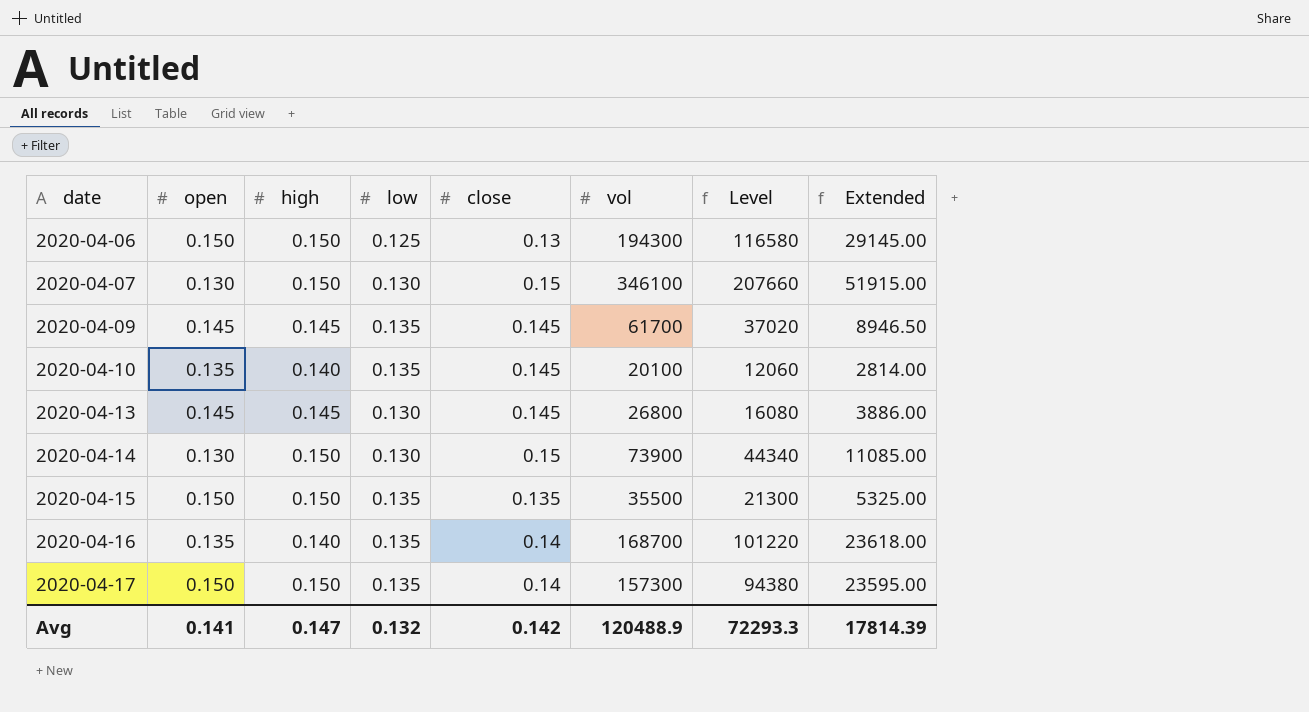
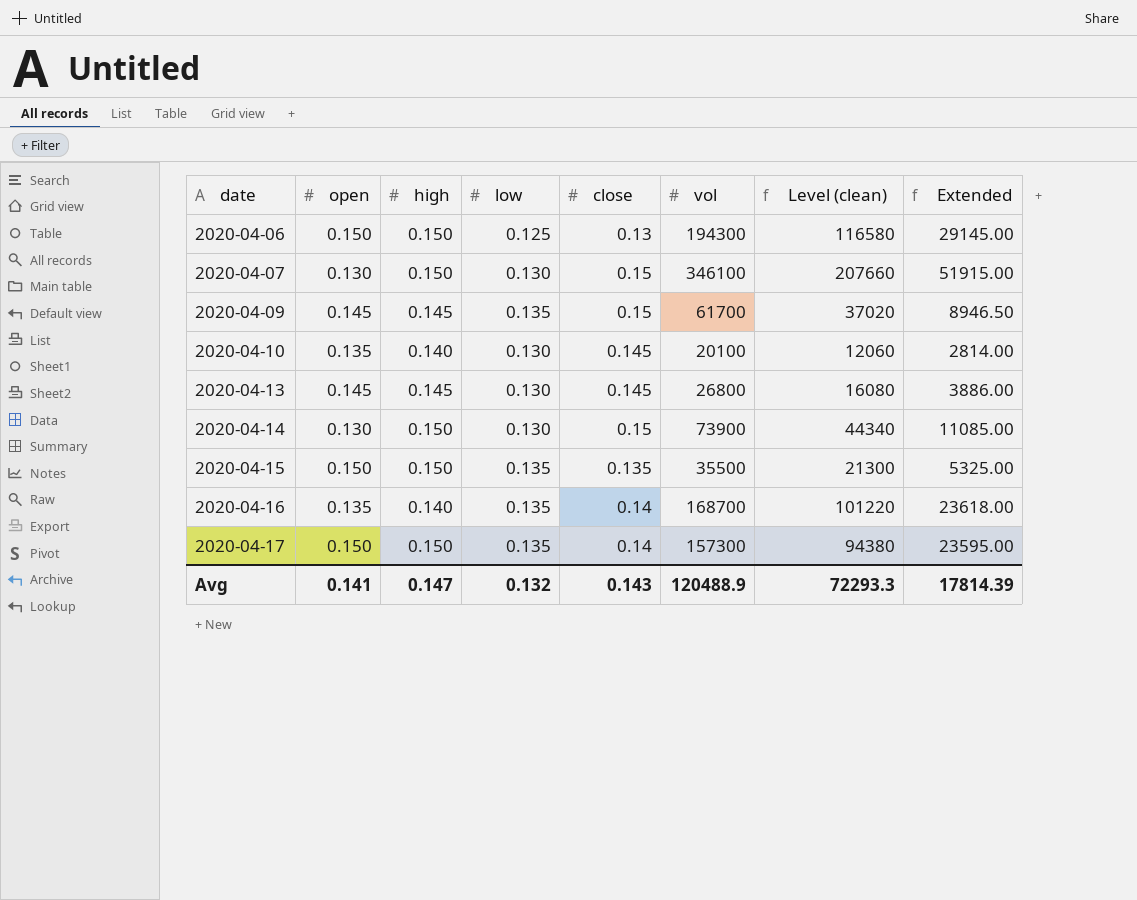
column name: Level -> Level (clean)
2020-04-09 | close: 0.145 -> 0.15
2020-04-10 | low: 0.135 -> 0.130
Avg | close: 0.142 -> 0.143

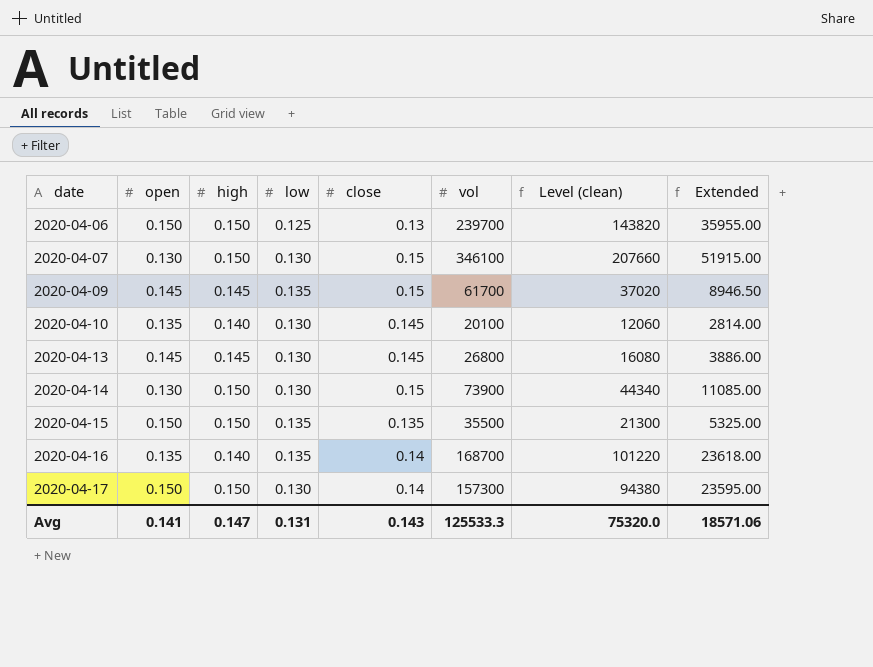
2020-04-06 | vol: 194300 -> 239700
2020-04-06 | Level (clean): 116580 -> 143820
2020-04-06 | Extended: 29145.00 -> 35955.00
2020-04-17 | low: 0.135 -> 0.130
Avg | low: 0.132 -> 0.131
Avg | vol: 120488.9 -> 125533.3
Avg | Level (clean): 72293.3 -> 75320.0
Avg | Extended: 17814.39 -> 18571.06

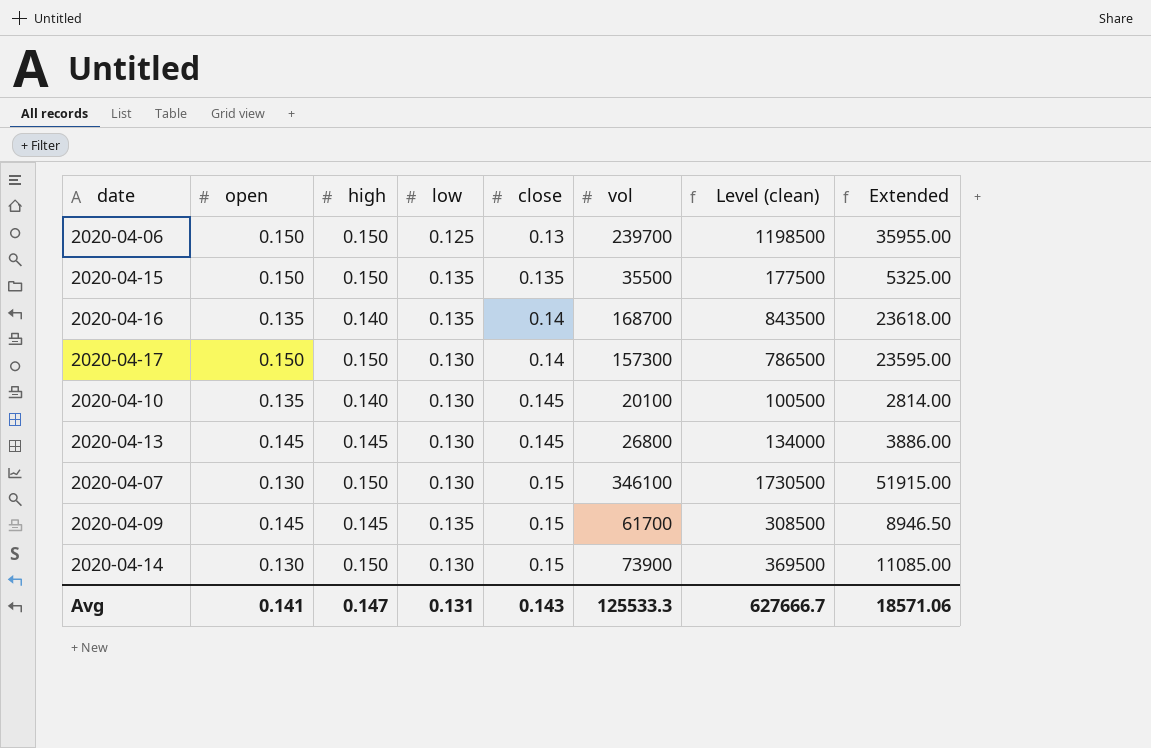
row order: date ascending -> close ascending
column Level (clean) | formula: [vol] * 0.6 -> [vol] * 5
Avg | Level (clean): 75320.0 -> 627666.7

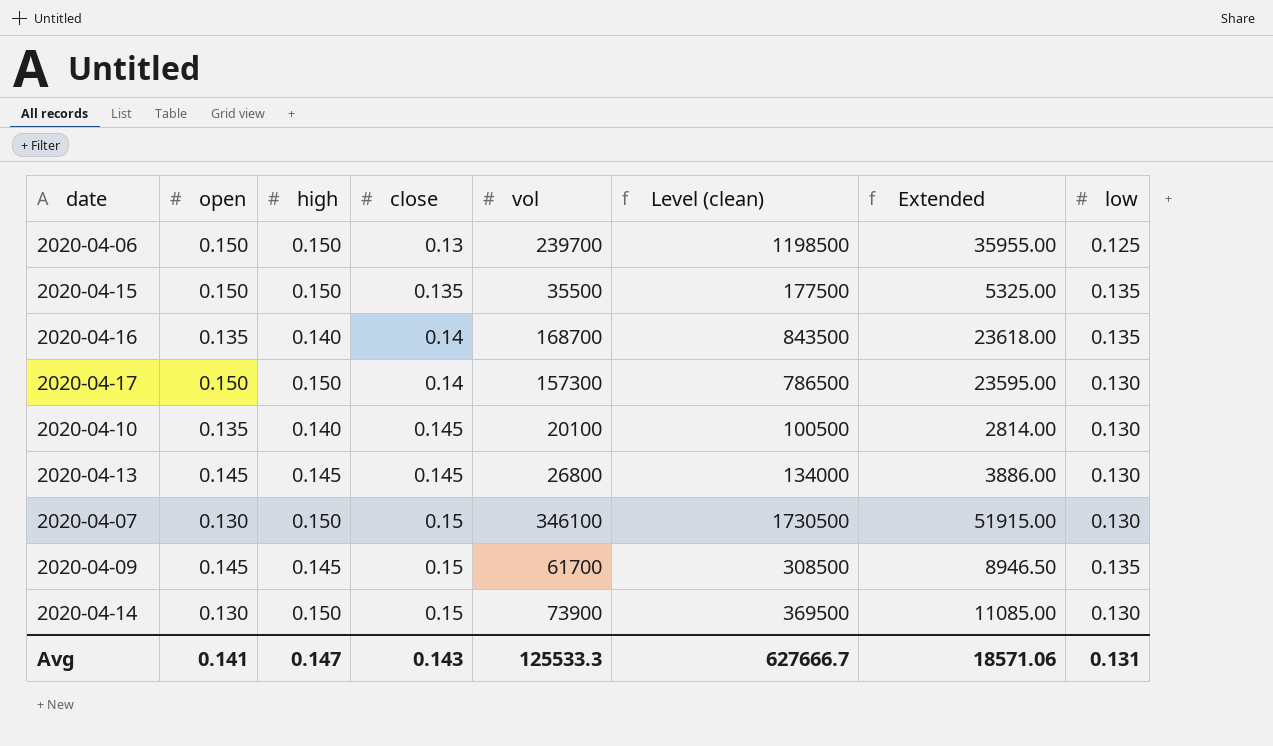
column low | position: 4 -> 8

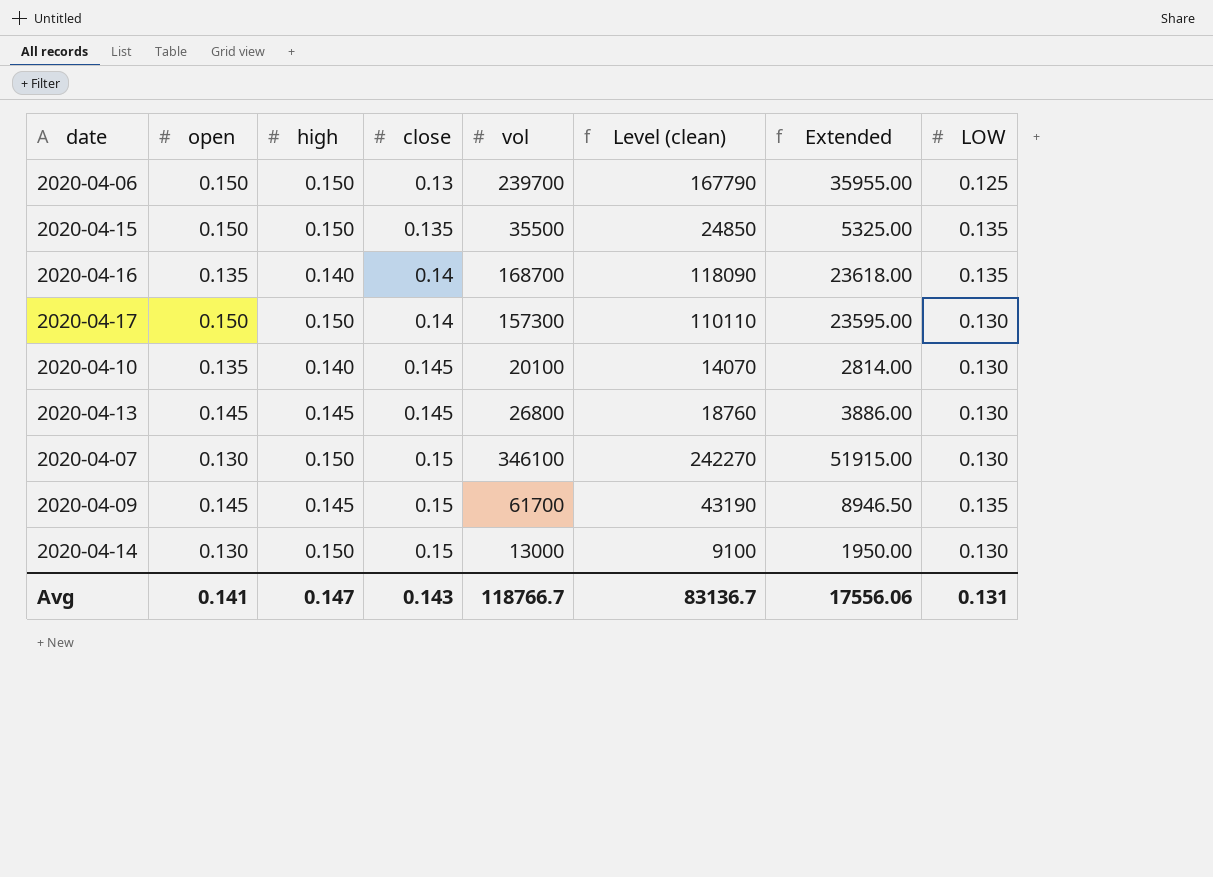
column Level (clean) | formula: [vol] * 5 -> [vol] * 0.7
column name: low -> LOW
2020-04-14 | vol: 73900 -> 13000
2020-04-14 | Extended: 11085.00 -> 1950.00
Avg | vol: 125533.3 -> 118766.7
Avg | Level (clean): 627666.7 -> 83136.7
Avg | Extended: 18571.06 -> 17556.06

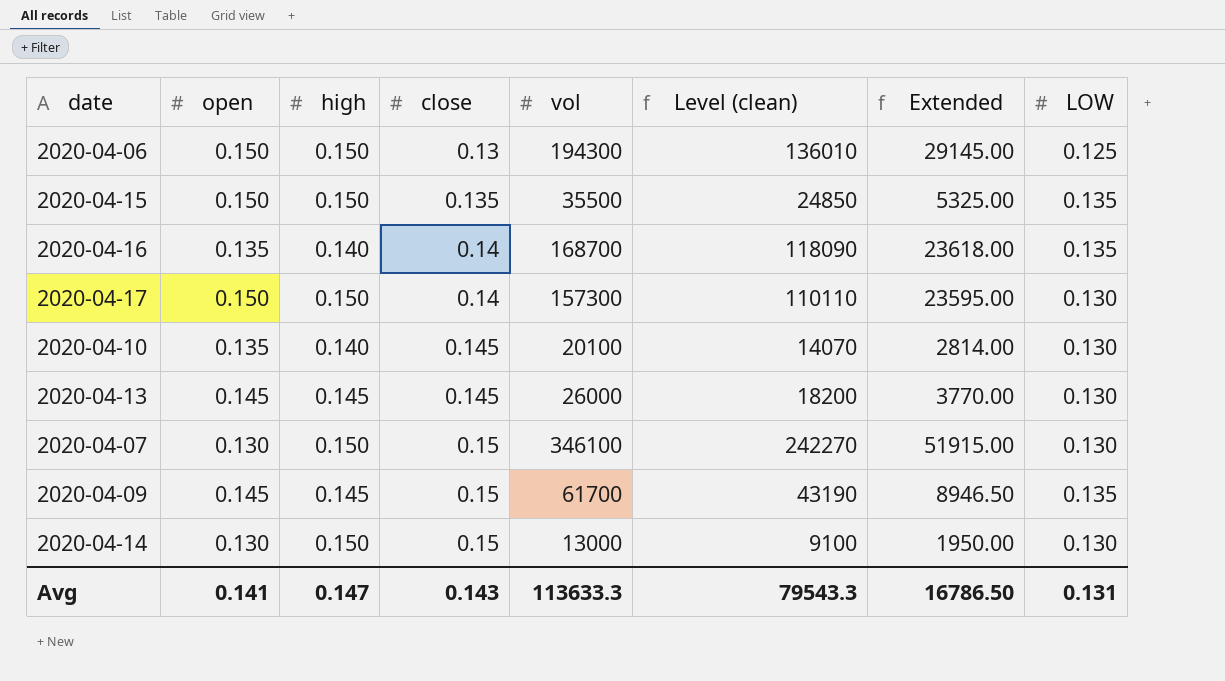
2020-04-06 | vol: 239700 -> 194300
2020-04-06 | Level (clean): 167790 -> 136010
2020-04-06 | Extended: 35955.00 -> 29145.00
2020-04-13 | vol: 26800 -> 26000
2020-04-13 | Level (clean): 18760 -> 18200
2020-04-13 | Extended: 3886.00 -> 3770.00
Avg | vol: 118766.7 -> 113633.3
Avg | Level (clean): 83136.7 -> 79543.3
Avg | Extended: 17556.06 -> 16786.50

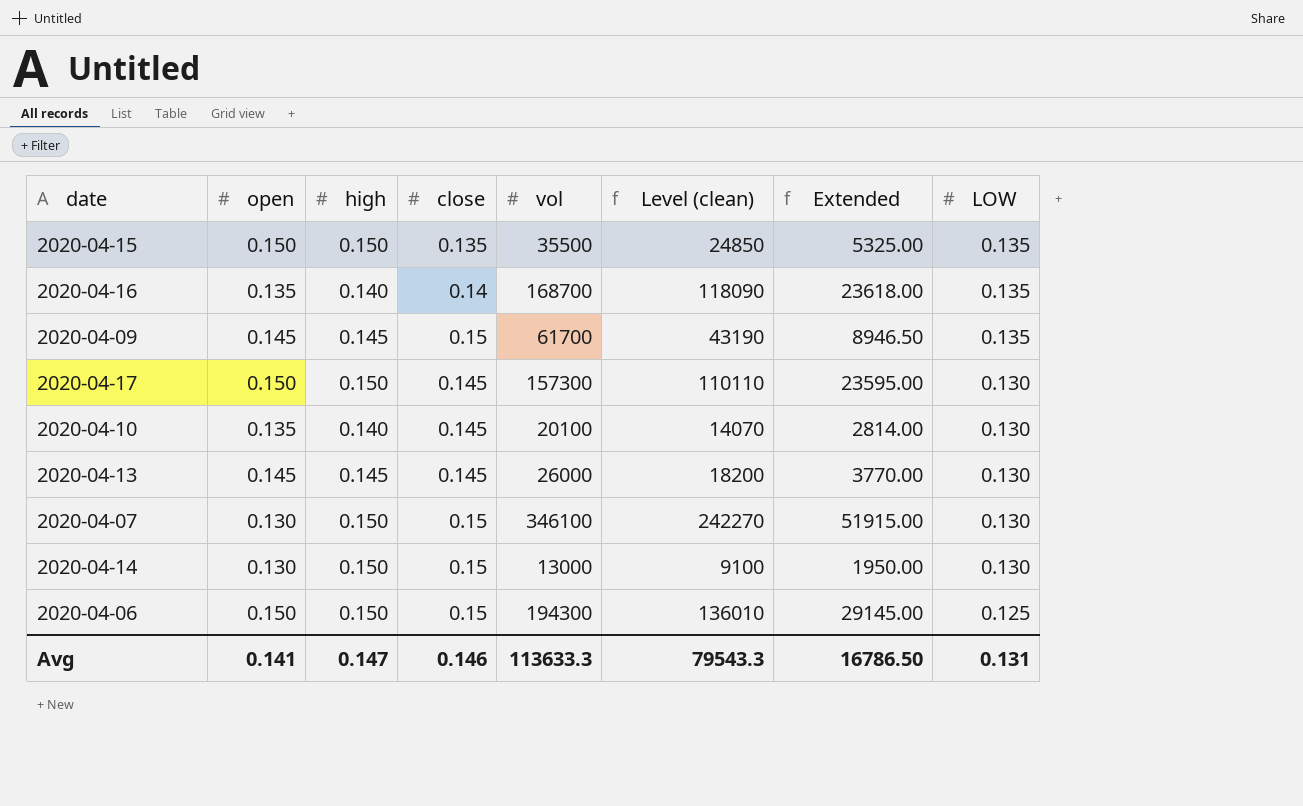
row order: close ascending -> LOW descending
2020-04-17 | close: 0.14 -> 0.145
2020-04-06 | close: 0.13 -> 0.15
Avg | close: 0.143 -> 0.146

